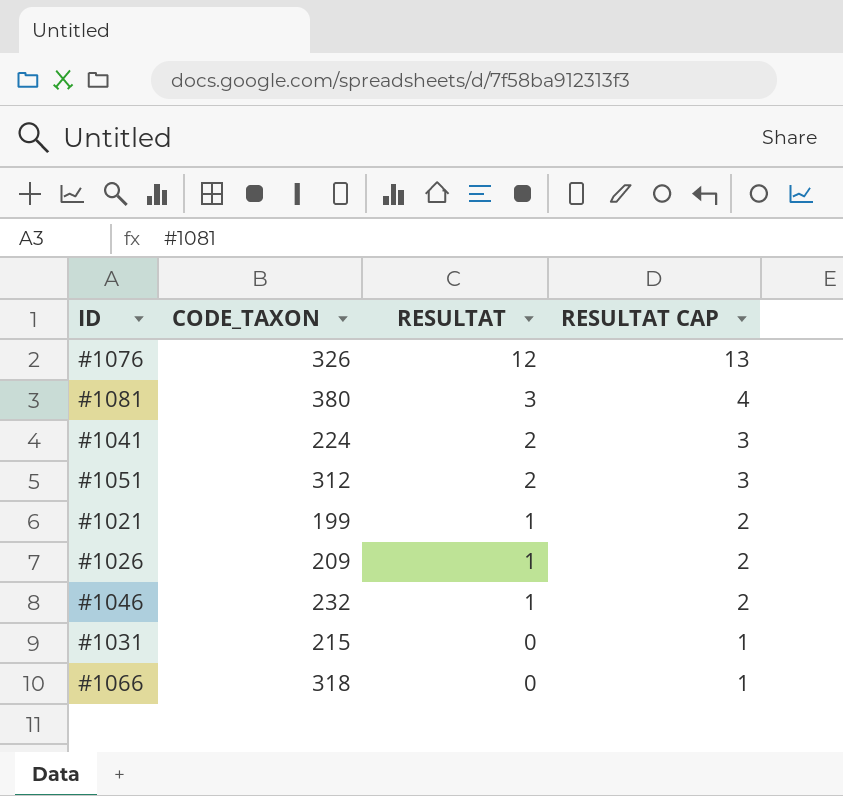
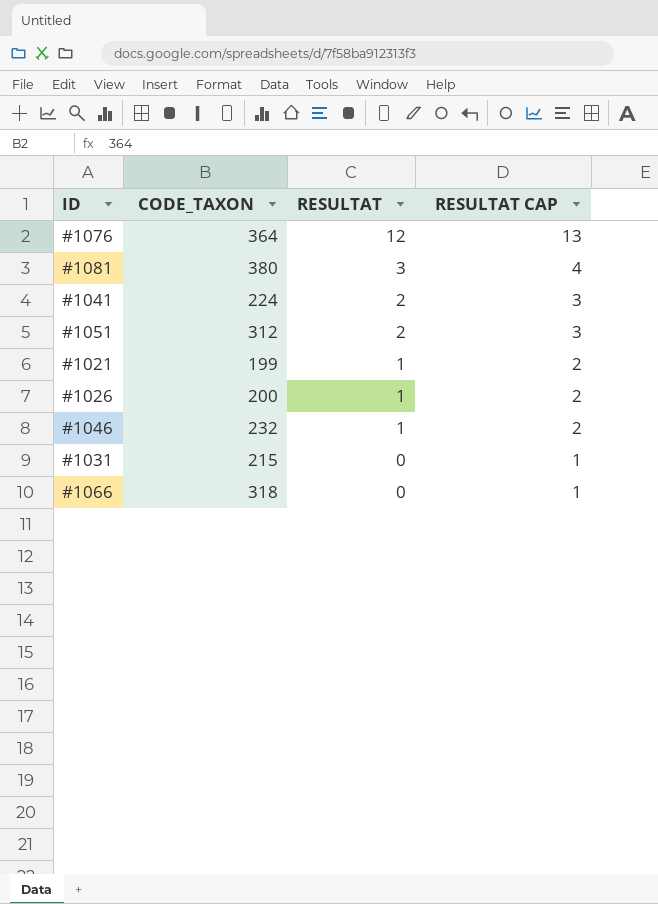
#1076 | CODE_TAXON: 326 -> 364
#1026 | CODE_TAXON: 209 -> 200

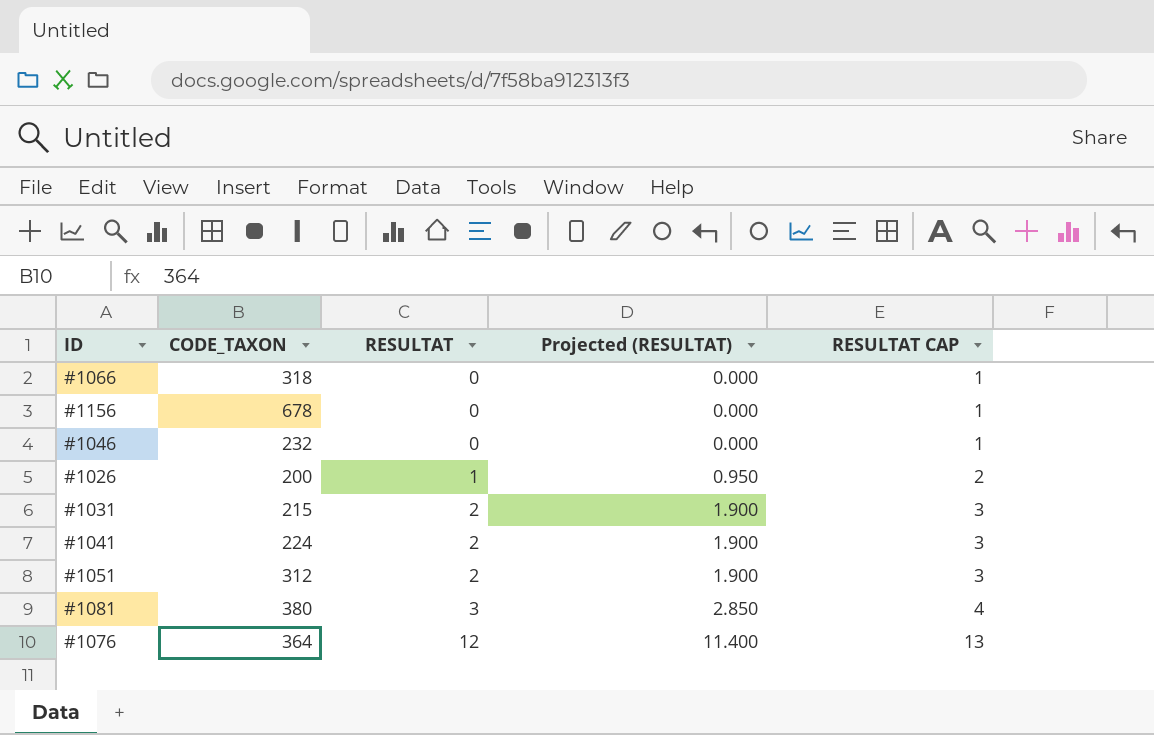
row order: RESULTAT descending -> RESULTAT ascending
column Projected (RESULTAT) | formula: none -> [RESULTAT] * 0.95
row #1021: 199 | 1 | 2 -> none
row #1156: none -> 678 | 0 | 0.000 | 1
#1046 | RESULTAT: 1 -> 0
#1046 | RESULTAT CAP: 2 -> 1
#1031 | RESULTAT: 0 -> 2
#1031 | RESULTAT CAP: 1 -> 3

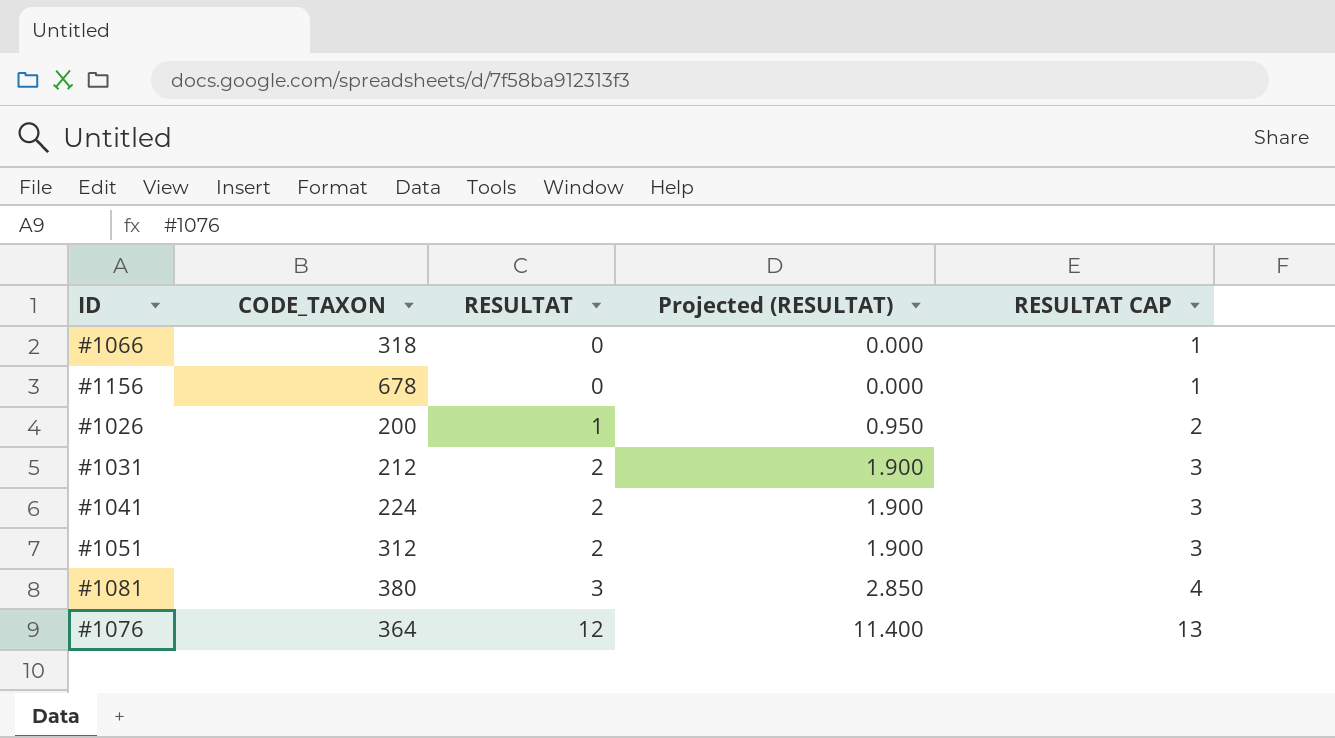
row #1046: 232 | 0 | 0.000 | 1 -> none
#1031 | CODE_TAXON: 215 -> 212

